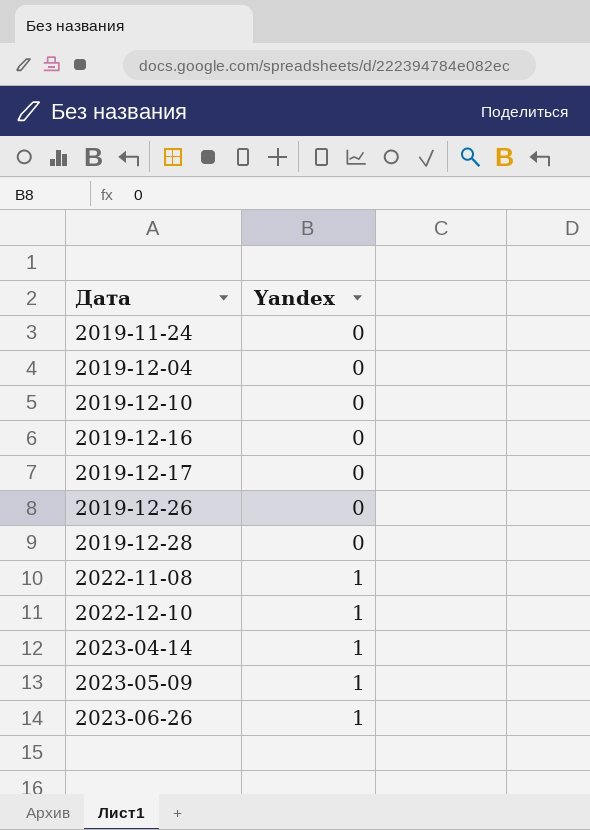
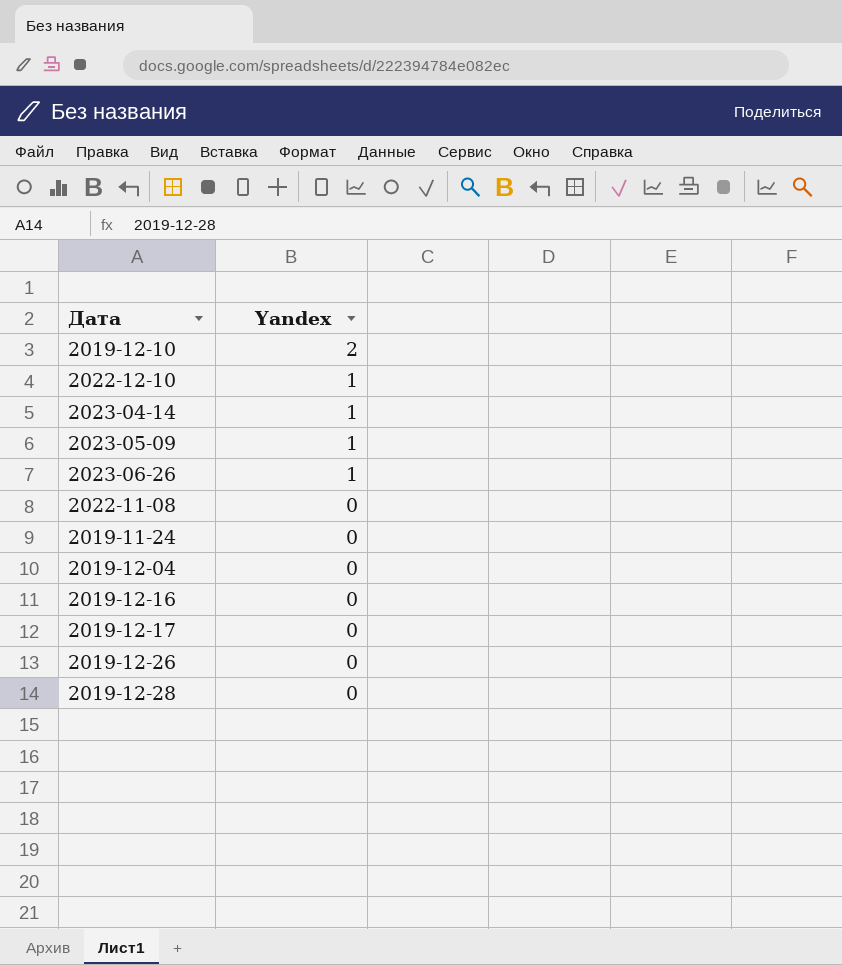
row order: Дата ascending -> Yandex descending
2019-12-10 | Yandex: 0 -> 2
2022-11-08 | Yandex: 1 -> 0

